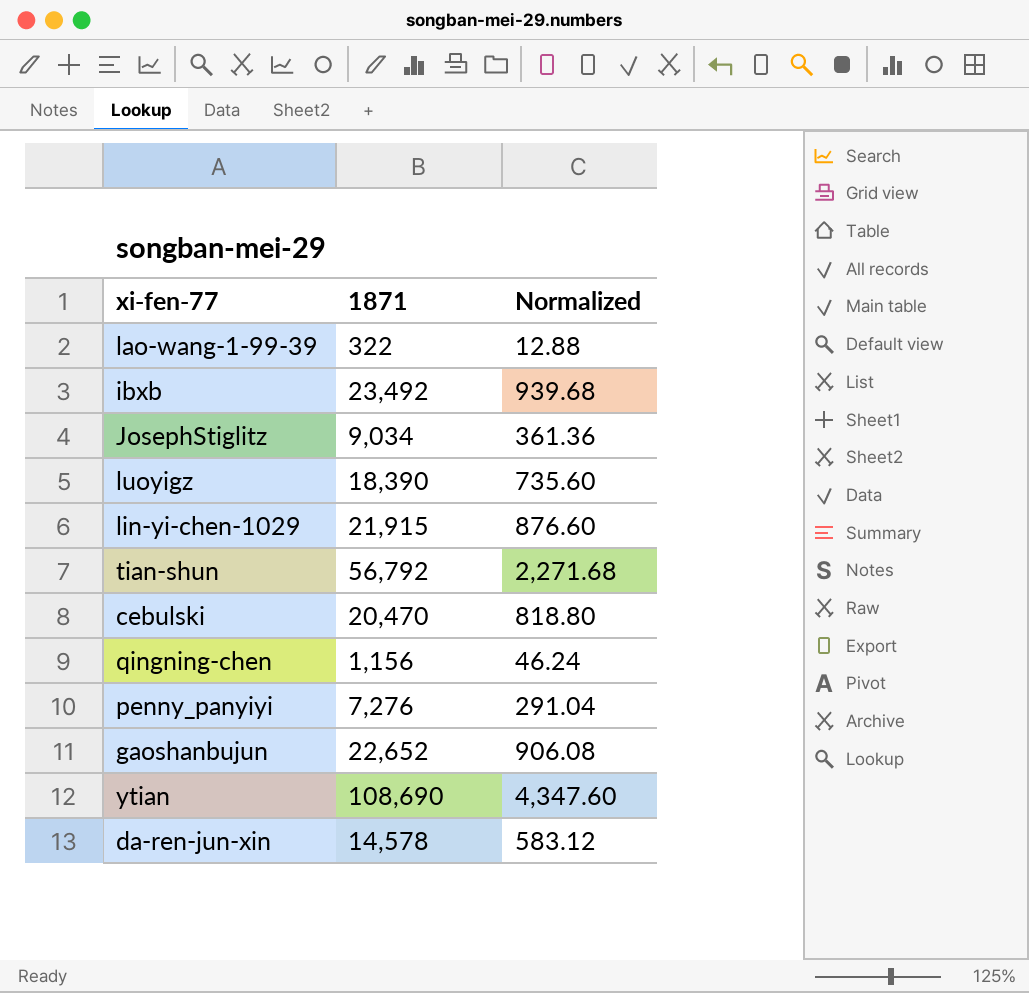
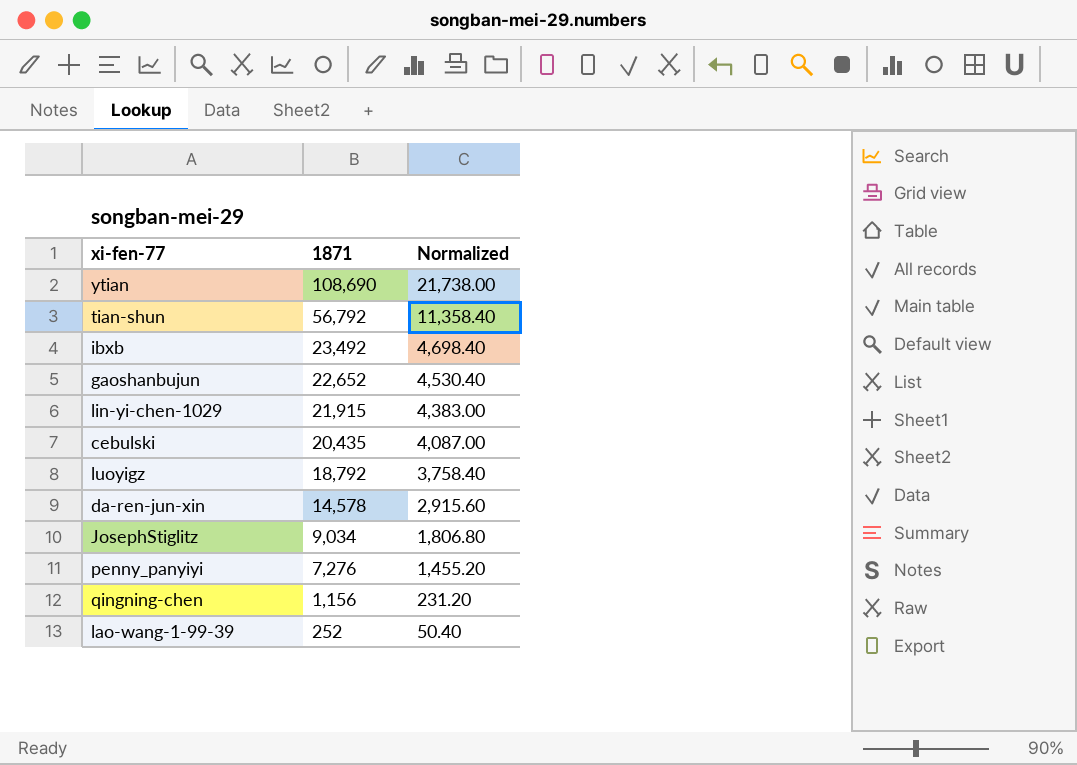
row order: none -> 1871 descending
column Normalized | formula: [1871] * 0.04 -> [1871] * 0.2
cebulski | 1871: 20,470 -> 20,435
luoyigz | 1871: 18,390 -> 18,792
lao-wang-1-99-39 | 1871: 322 -> 252

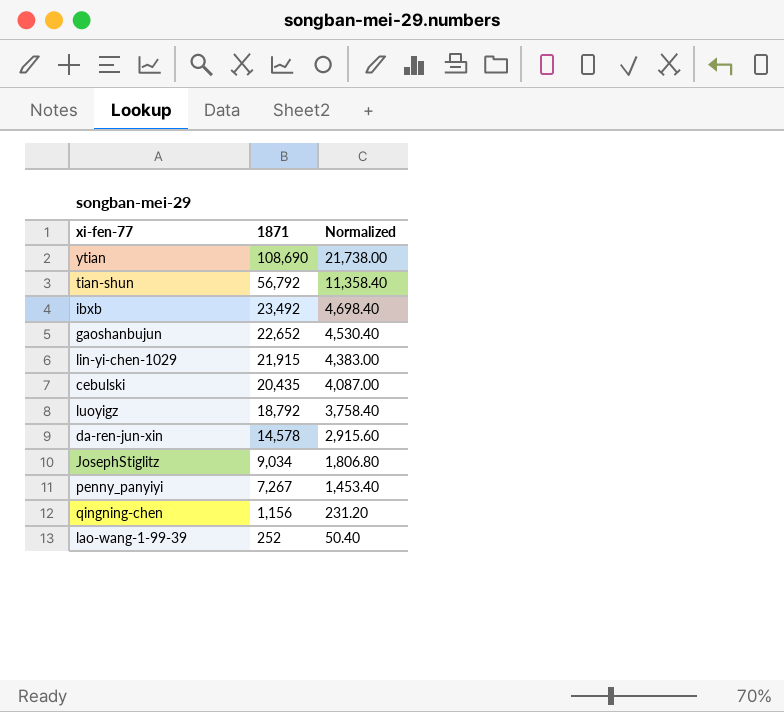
penny_panyiyi | 1871: 7,276 -> 7,267
penny_panyiyi | Normalized: 1,455.20 -> 1,453.40

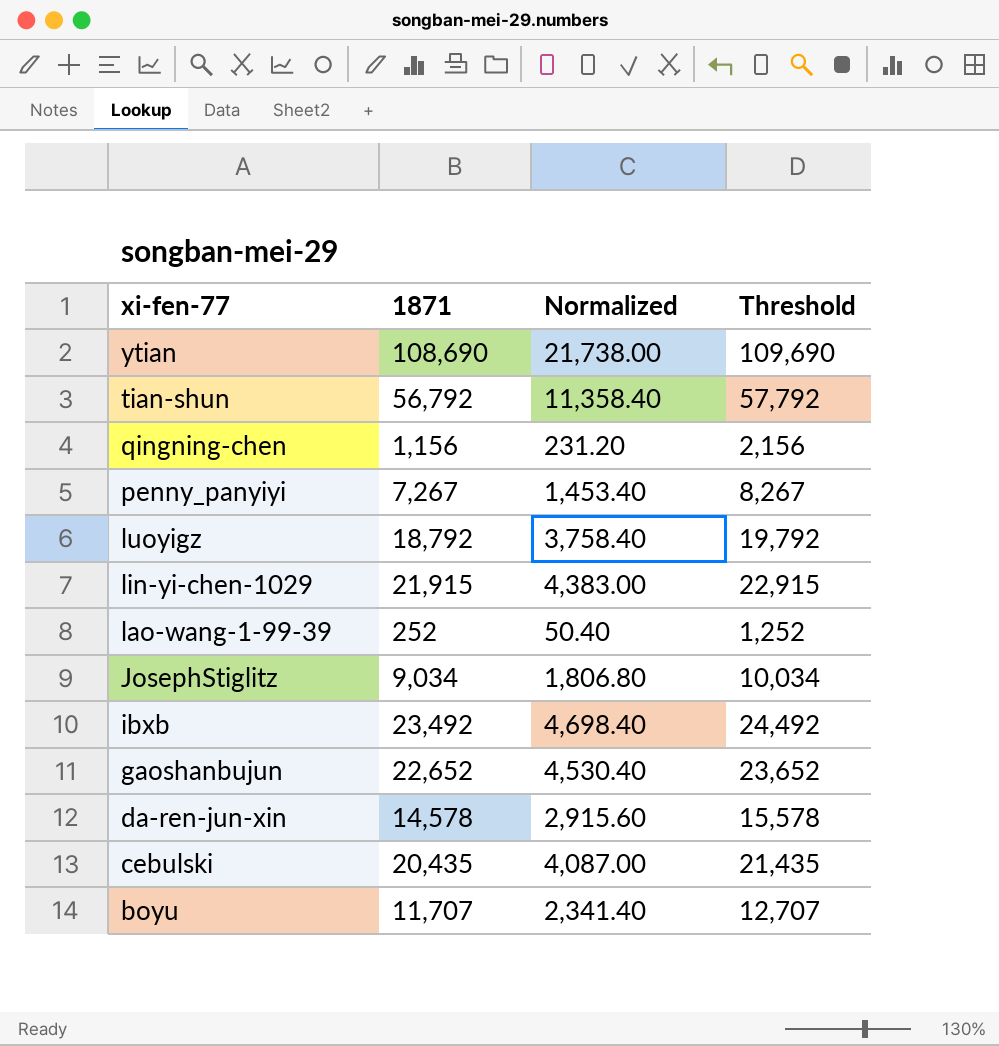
row order: 1871 descending -> xi-fen-77 descending
column Threshold | formula: none -> [1871] + 1000
row boyu: none -> 11,707 | 2,341.40 | 12,707

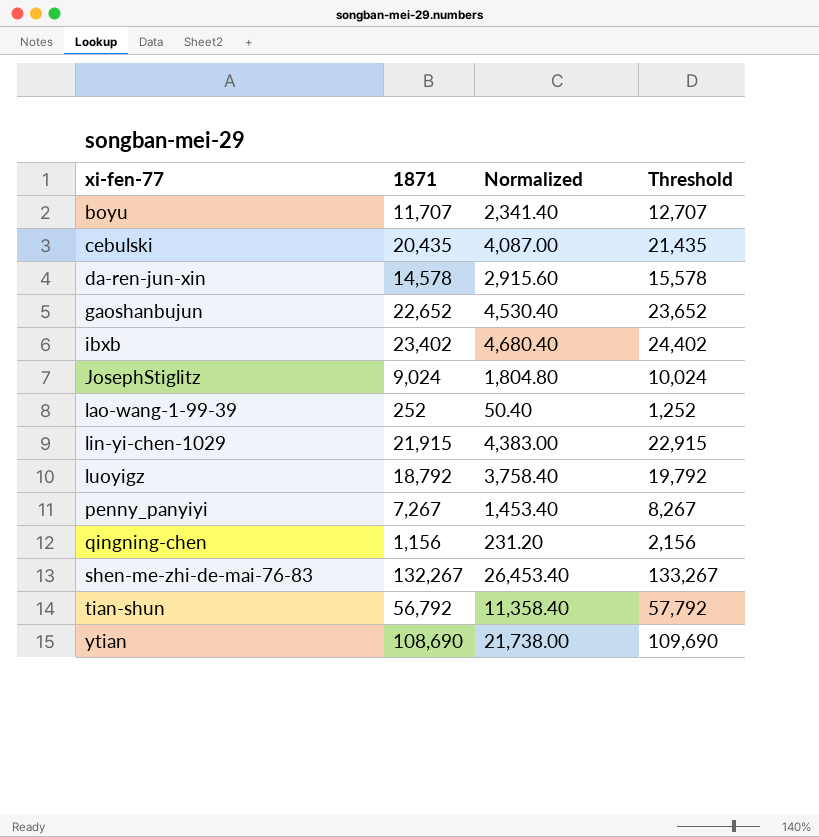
row order: xi-fen-77 descending -> xi-fen-77 ascending
ibxb | 1871: 23,492 -> 23,402
ibxb | Normalized: 4,698.40 -> 4,680.40
ibxb | Threshold: 24,492 -> 24,402
JosephStiglitz | 1871: 9,034 -> 9,024
JosephStiglitz | Normalized: 1,806.80 -> 1,804.80
JosephStiglitz | Threshold: 10,034 -> 10,024
row shen-me-zhi-de-mai-76-83: none -> 132,267 | 26,453.40 | 133,267

